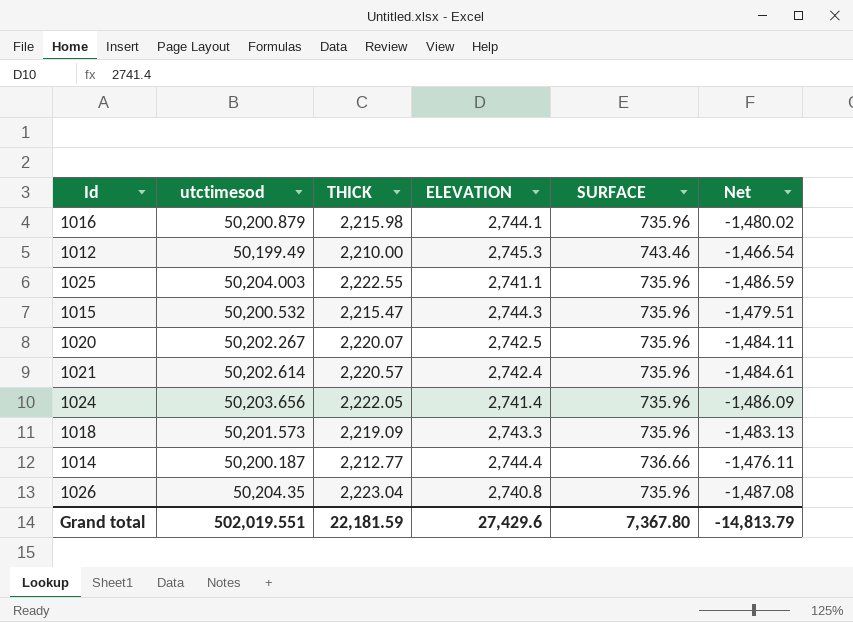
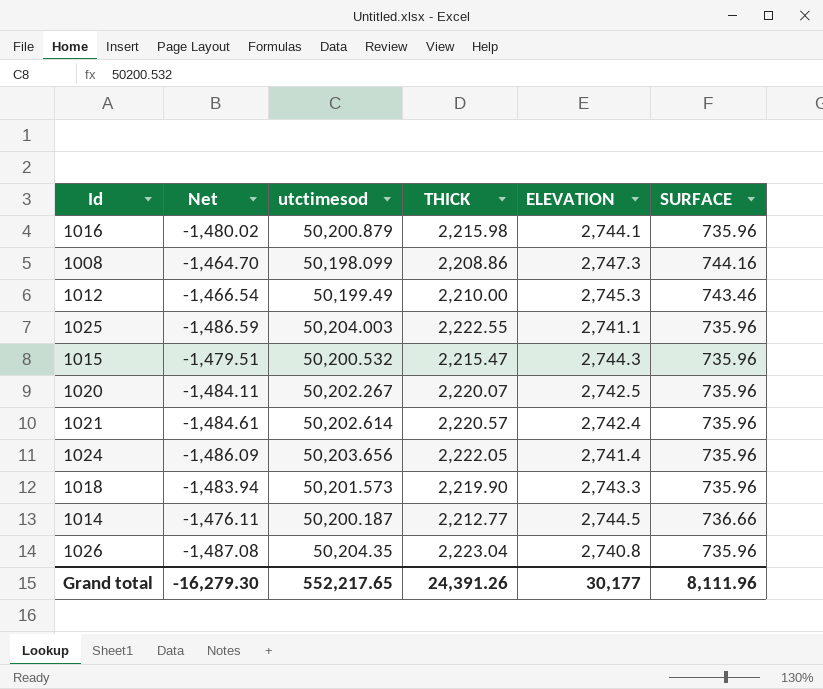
column Net | position: 6 -> 2
row 1008: none -> -1,464.70 | 50,198.099 | 2,208.86 | 2,747.3 | 744.16
1018 | Net: -1,483.13 -> -1,483.94
1018 | THICK: 2,219.09 -> 2,219.90
1014 | ELEVATION: 2,744.4 -> 2,744.5
Grand total | Net: -14,813.79 -> -16,279.30
Grand total | utctimesod: 502,019.551 -> 552,217.65
Grand total | THICK: 22,181.59 -> 24,391.26
Grand total | ELEVATION: 27,429.6 -> 30,177
Grand total | SURFACE: 7,367.80 -> 8,111.96

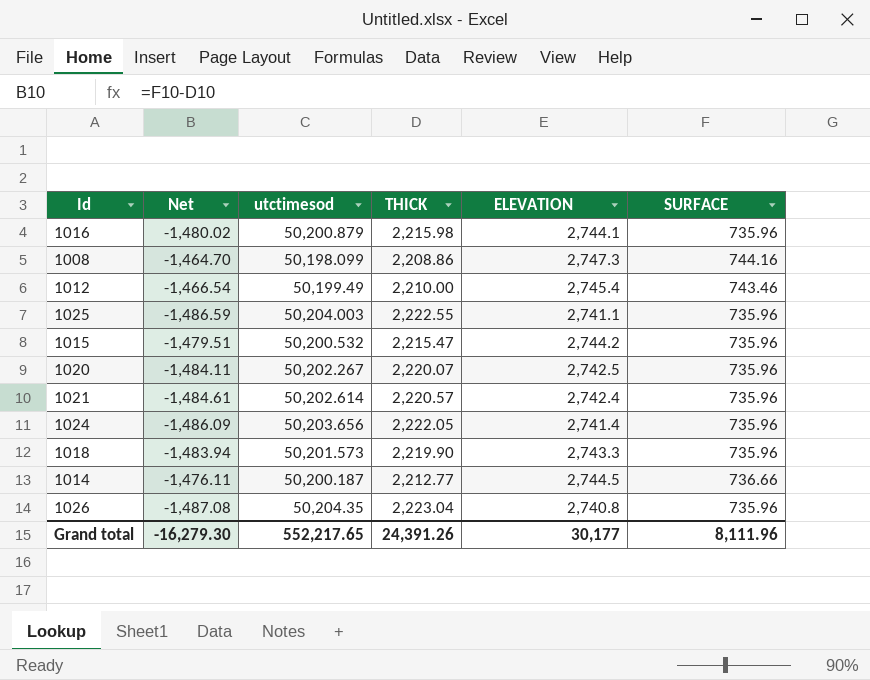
1012 | ELEVATION: 2,745.3 -> 2,745.4
1015 | ELEVATION: 2,744.3 -> 2,744.2

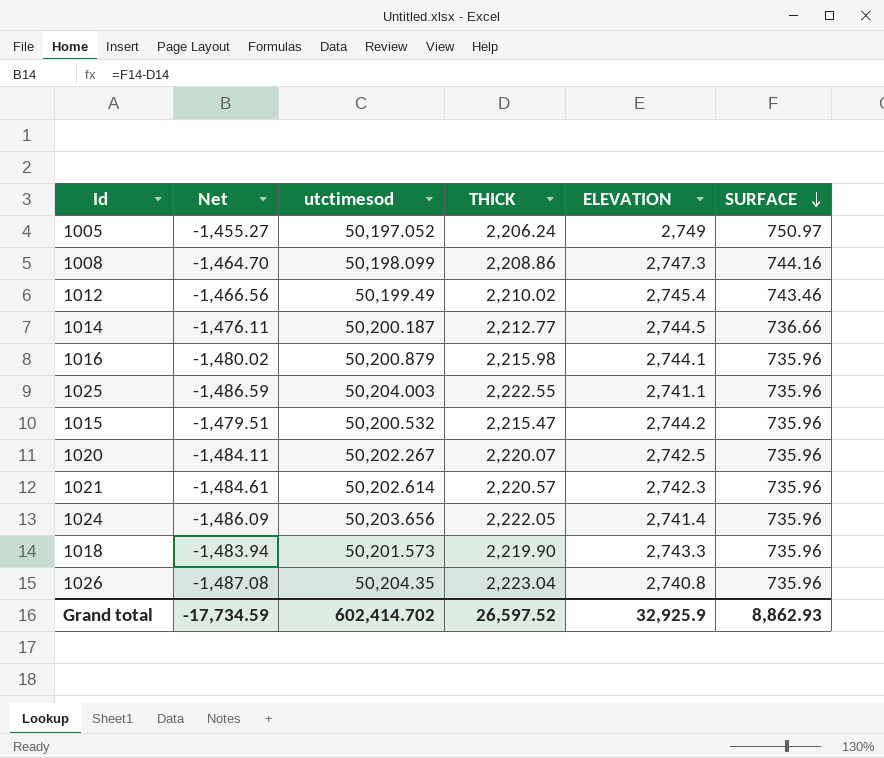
row order: none -> SURFACE descending
row 1005: none -> -1,455.27 | 50,197.052 | 2,206.24 | 2,749 | 750.97
1012 | Net: -1,466.54 -> -1,466.56
1012 | THICK: 2,210.00 -> 2,210.02
1021 | ELEVATION: 2,742.4 -> 2,742.3
Grand total | Net: -16,279.30 -> -17,734.59
Grand total | utctimesod: 552,217.65 -> 602,414.702
Grand total | THICK: 24,391.26 -> 26,597.52
Grand total | ELEVATION: 30,177 -> 32,925.9
Grand total | SURFACE: 8,111.96 -> 8,862.93

